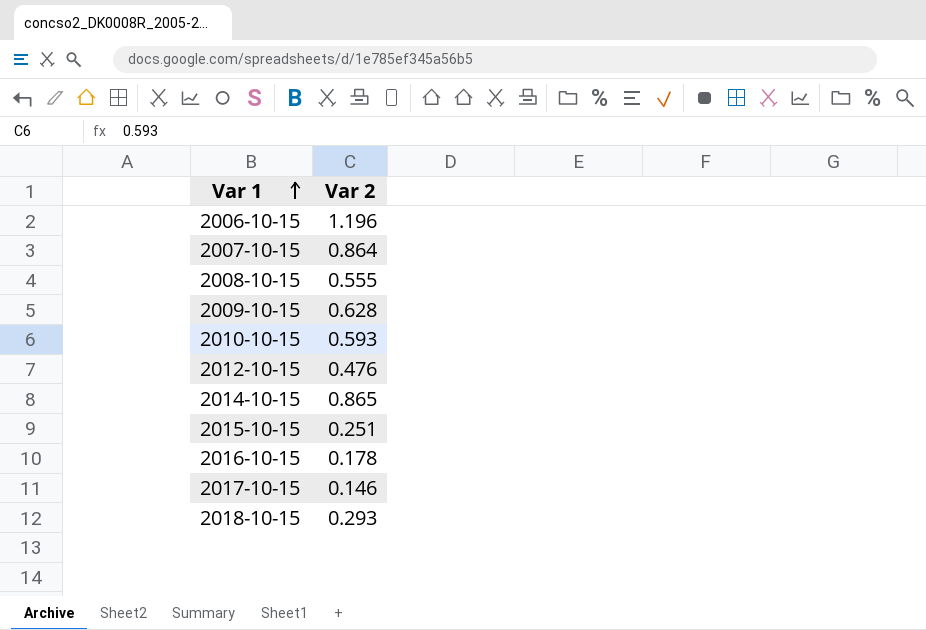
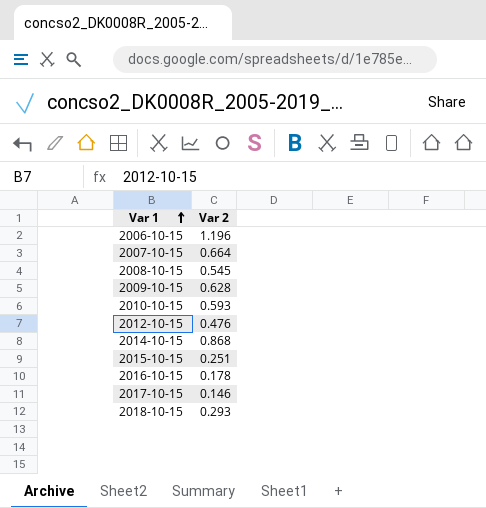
2007-10-15 | Var 2: 0.864 -> 0.664
2008-10-15 | Var 2: 0.555 -> 0.545
2014-10-15 | Var 2: 0.865 -> 0.868

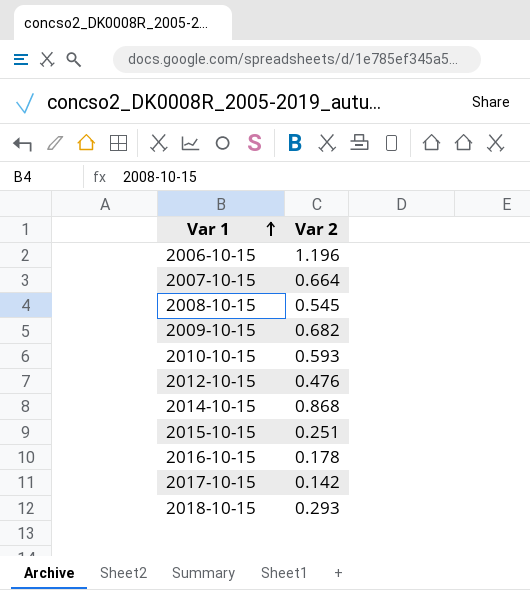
2009-10-15 | Var 2: 0.628 -> 0.682
2017-10-15 | Var 2: 0.146 -> 0.142

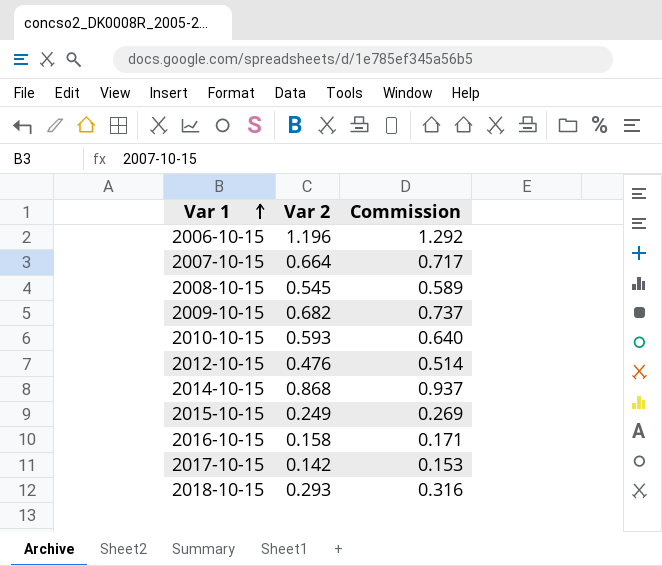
column Commission | formula: none -> [Var 2] * 1.08
2015-10-15 | Var 2: 0.251 -> 0.249
2016-10-15 | Var 2: 0.178 -> 0.158

